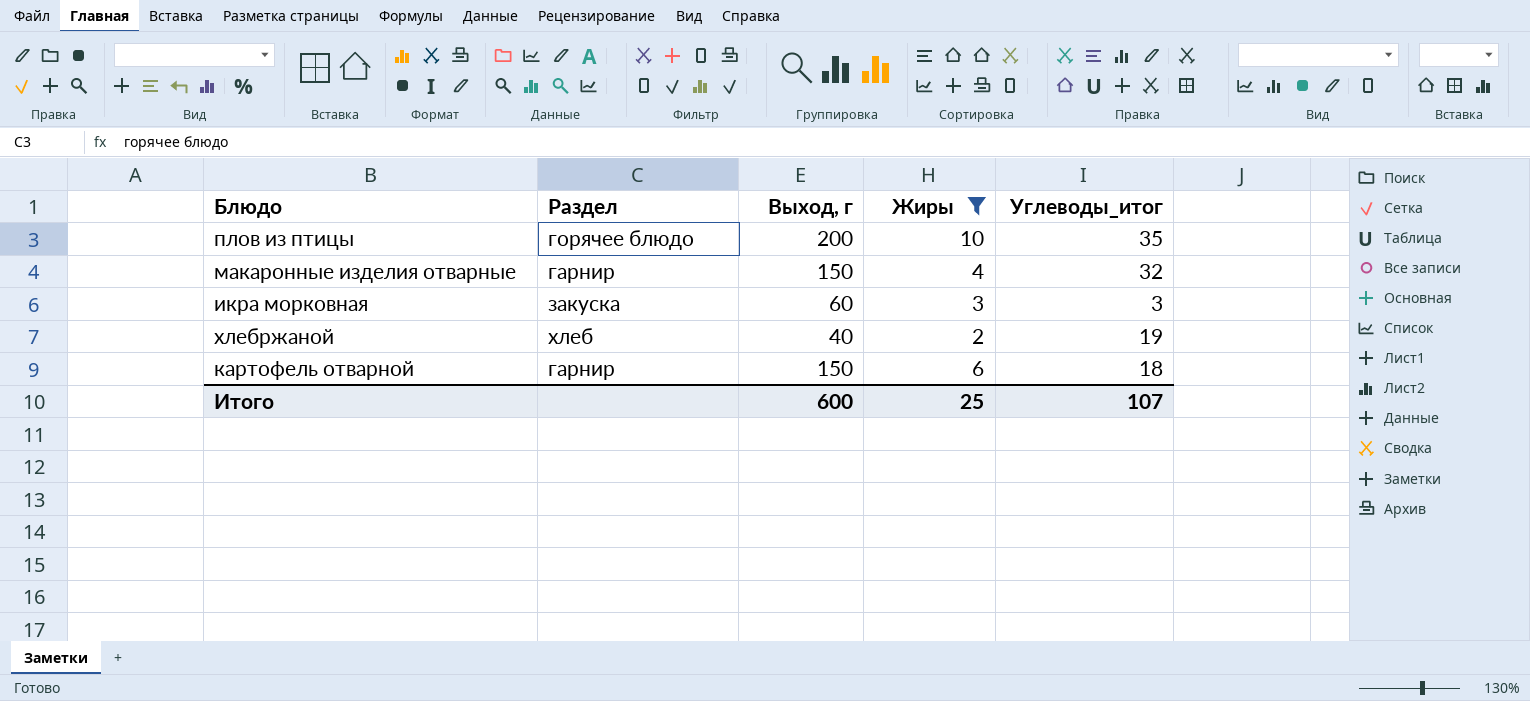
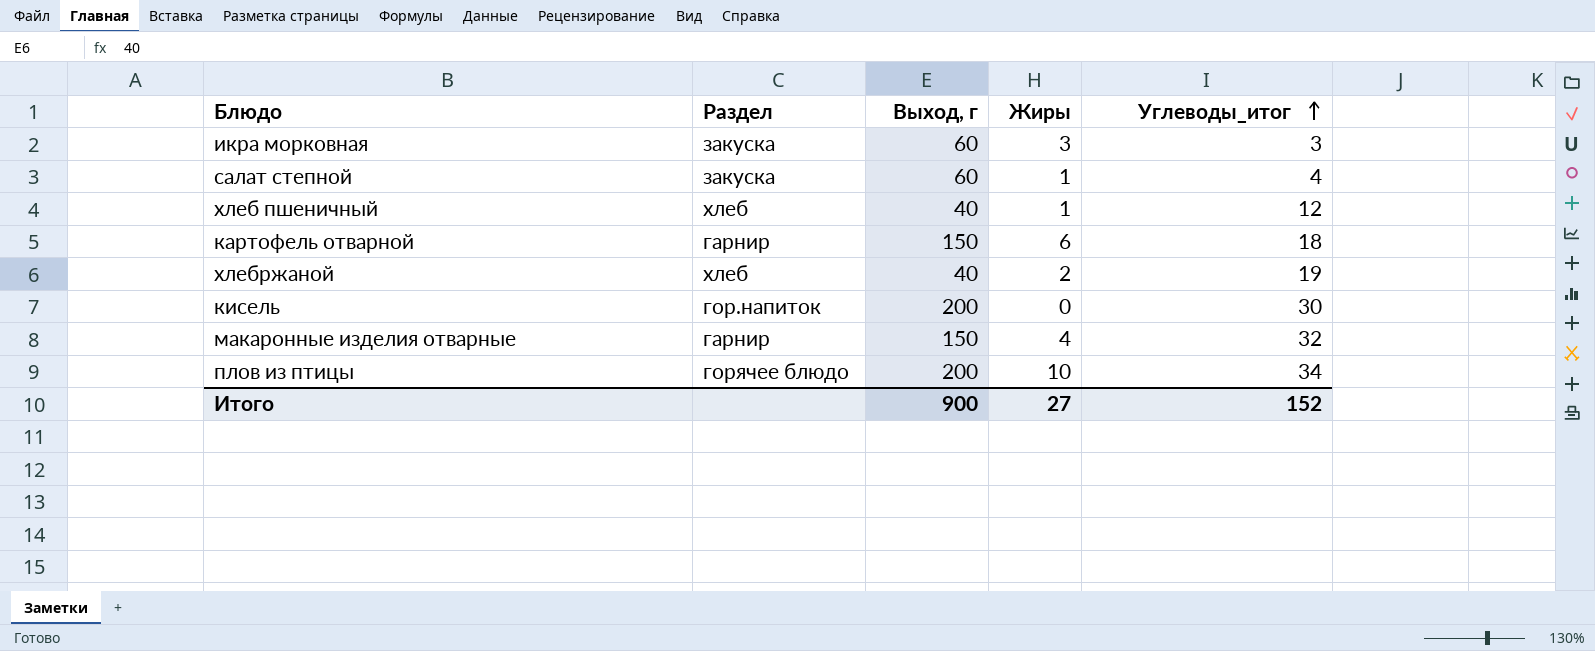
filter: Жиры >= 2 -> none
row order: none -> Углеводы_итог ascending
плов из птицы | Углеводы_итог: 35 -> 34
Итого | Выход, г: 600 -> 900
Итого | Жиры: 25 -> 27
Итого | Углеводы_итог: 107 -> 152

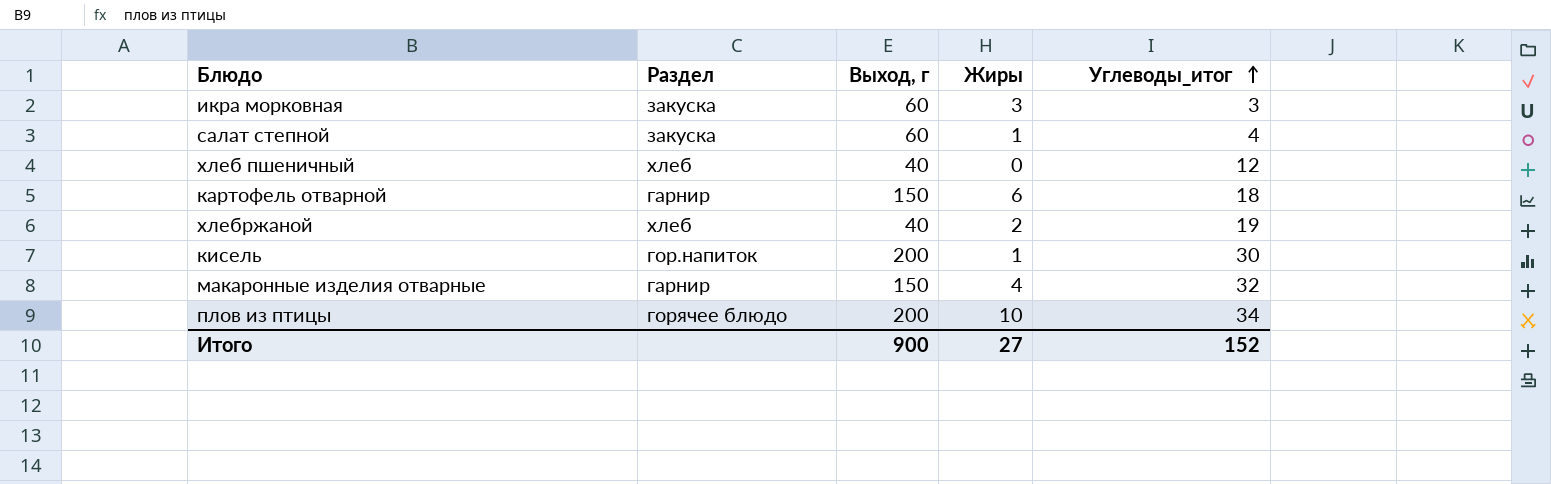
хлеб пшеничный | Жиры: 1 -> 0
кисель | Жиры: 0 -> 1

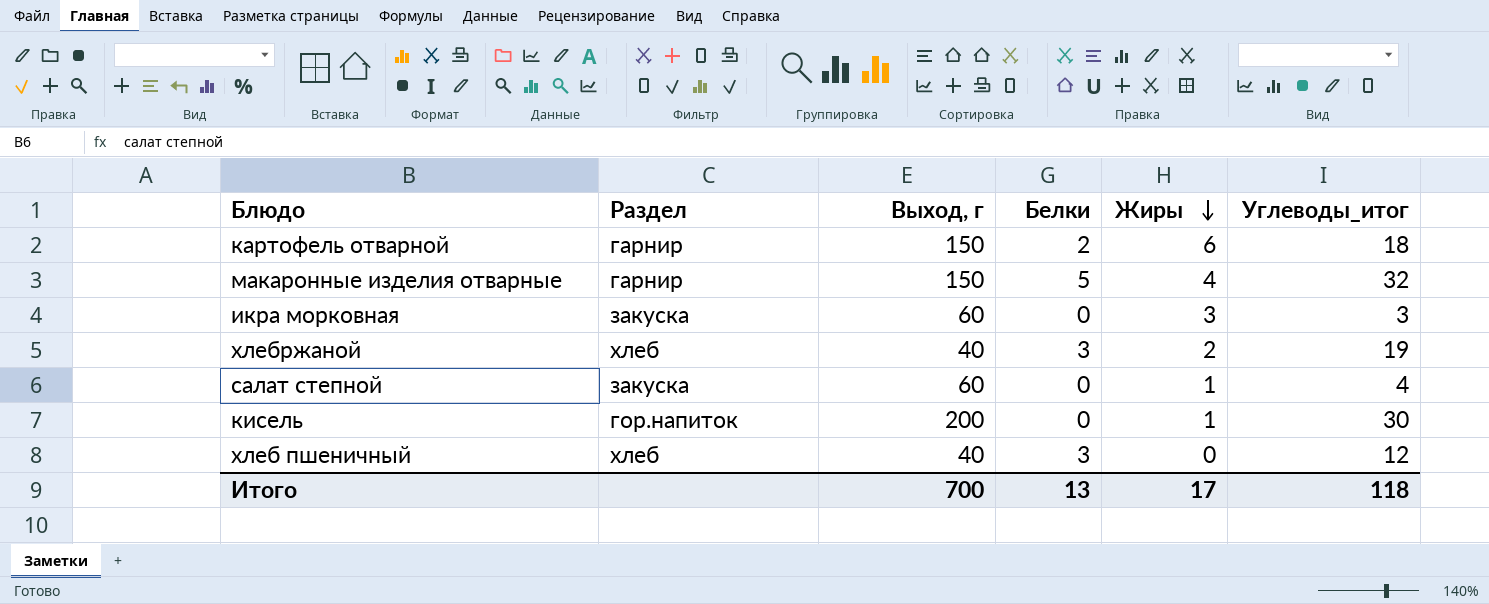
row order: Углеводы_итог ascending -> Жиры descending
column Белки | position: none -> 4
row плов из птицы: горячее блюдо | 200 | 10 | 34 -> none
Итого | Выход, г: 900 -> 700
Итого | Жиры: 27 -> 17
Итого | Углеводы_итог: 152 -> 118

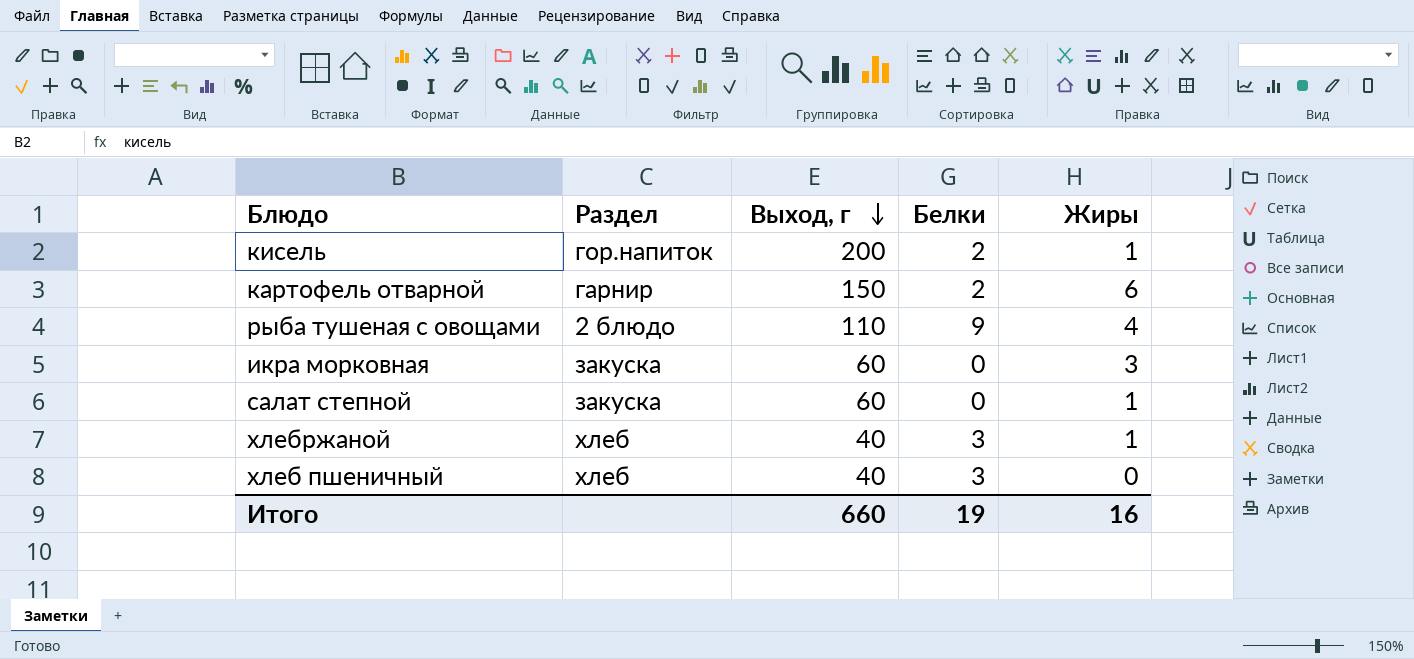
row order: Жиры descending -> Выход, г descending
column Углеводы_итог | position: 6 -> none
row макаронные изделия отварные: гарнир | 150 | 5 | 4 | 32 -> none
кисель | Белки: 0 -> 2
row рыба тушеная с овощами: none -> 2 блюдо | 110 | 9 | 4
хлебржаной | Жиры: 2 -> 1
Итого | Выход, г: 700 -> 660
Итого | Белки: 13 -> 19
Итого | Жиры: 17 -> 16

